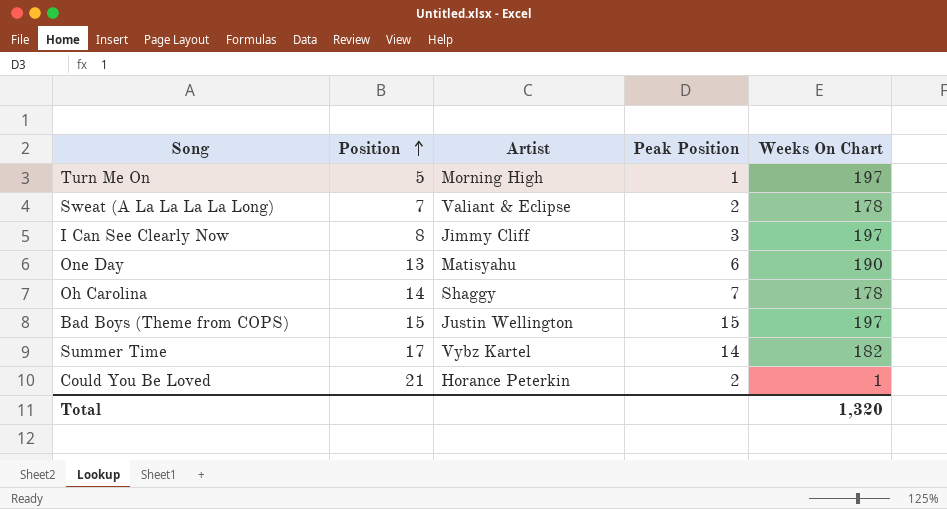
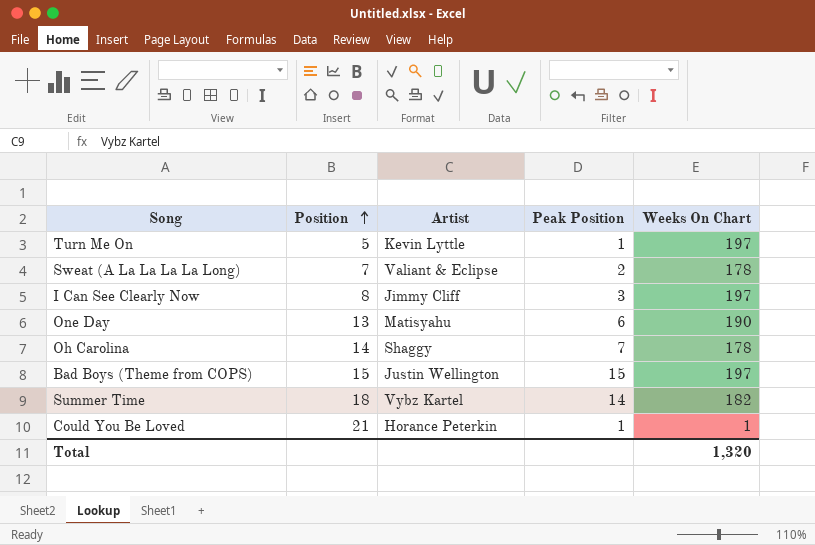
Turn Me On | Artist: Morning High -> Kevin Lyttle
Summer Time | Position: 17 -> 18
Could You Be Loved | Peak Position: 2 -> 1

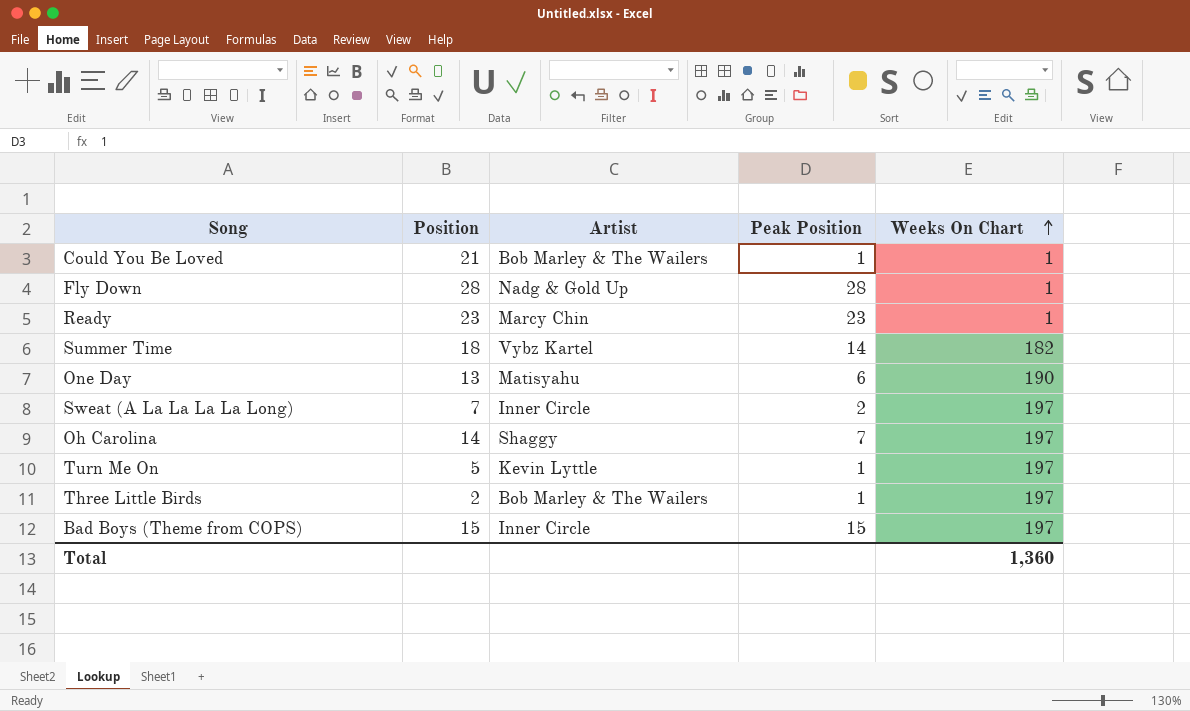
row order: Position ascending -> Weeks On Chart ascending
row I Can See Clearly Now: 8 | Jimmy Cliff | 3 | 197 -> none
Could You Be Loved | Artist: Horance Peterkin -> Bob Marley & The Wailers
row Fly Down: none -> 28 | Nadg & Gold Up | 28 | 1
row Ready: none -> 23 | Marcy Chin | 23 | 1
Sweat (A La La La La Long) | Artist: Valiant & Eclipse -> Inner Circle
Sweat (A La La La La Long) | Weeks On Chart: 178 -> 197
Oh Carolina | Weeks On Chart: 178 -> 197
row Three Little Birds: none -> 2 | Bob Marley & The Wailers | 1 | 197
Bad Boys (Theme from COPS) | Artist: Justin Wellington -> Inner Circle
Total | Weeks On Chart: 1,320 -> 1,360

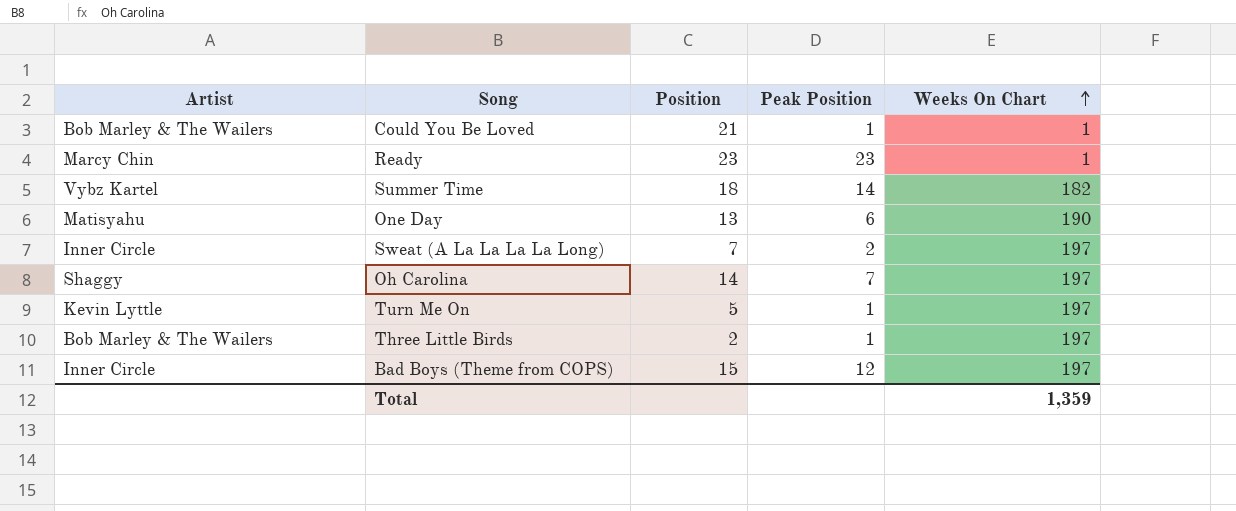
column Artist | position: 3 -> 1
row Fly Down: 28 | Nadg & Gold Up | 28 | 1 -> none
Bad Boys (Theme from COPS) | Peak Position: 15 -> 12
Total | Weeks On Chart: 1,360 -> 1,359

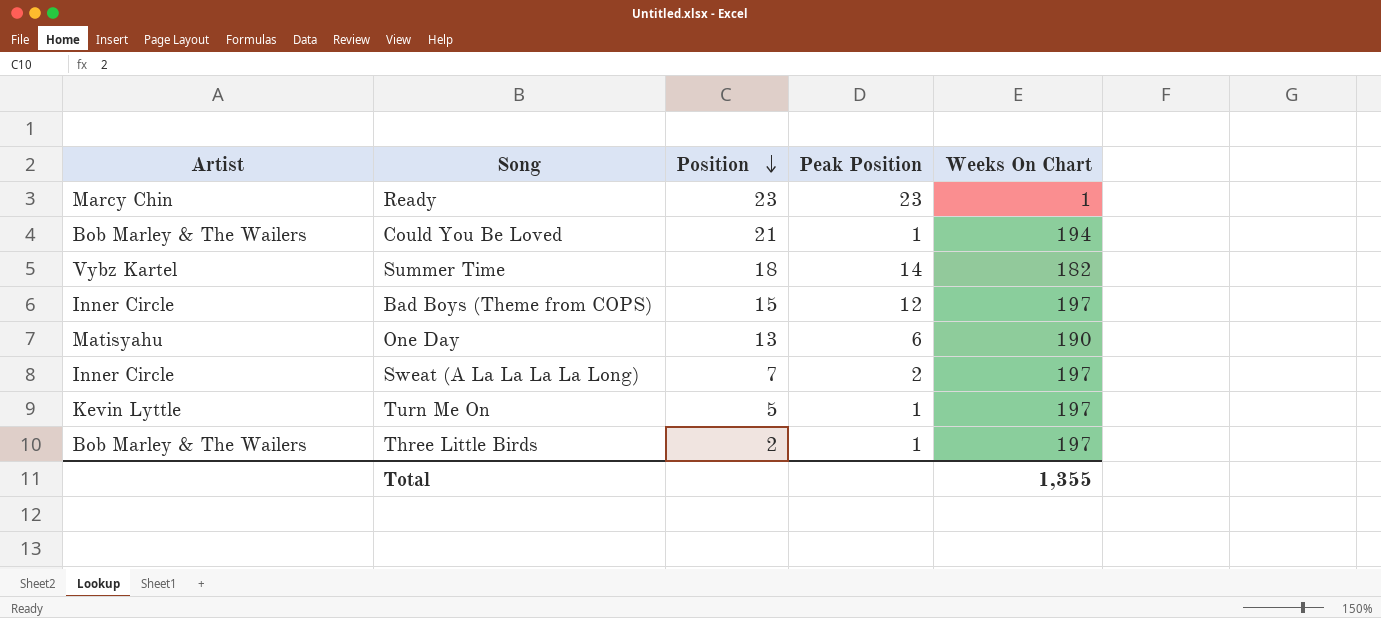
row order: Weeks On Chart ascending -> Position descending
row Oh Carolina: Shaggy | 14 | 7 | 197 -> none
Could You Be Loved | Weeks On Chart: 1 -> 194
Total | Weeks On Chart: 1,359 -> 1,355

